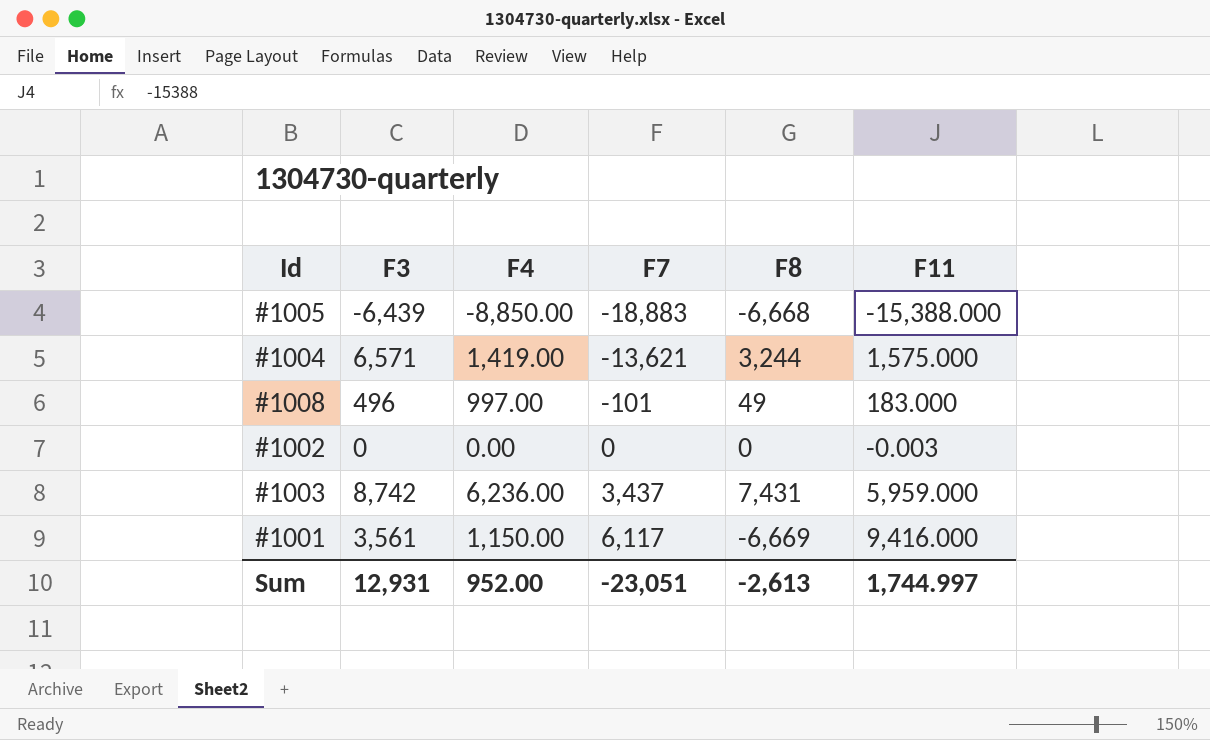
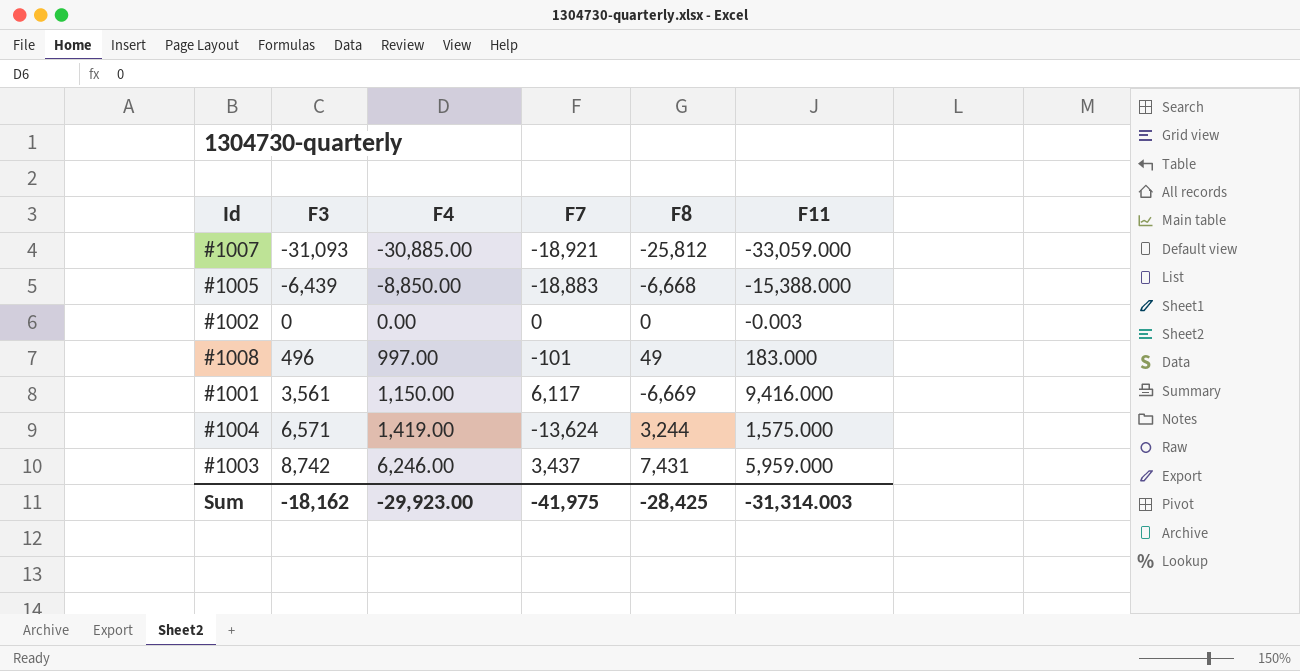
row order: F7 ascending -> F3 ascending
row #1007: none -> -31,093 | -30,885.00 | -18,921 | -25,812 | -33,059.000
#1004 | F7: -13,621 -> -13,624
#1003 | F4: 6,236.00 -> 6,246.00
Sum | F3: 12,931 -> -18,162
Sum | F4: 952.00 -> -29,923.00
Sum | F7: -23,051 -> -41,975
Sum | F8: -2,613 -> -28,425
Sum | F11: 1,744.997 -> -31,314.003

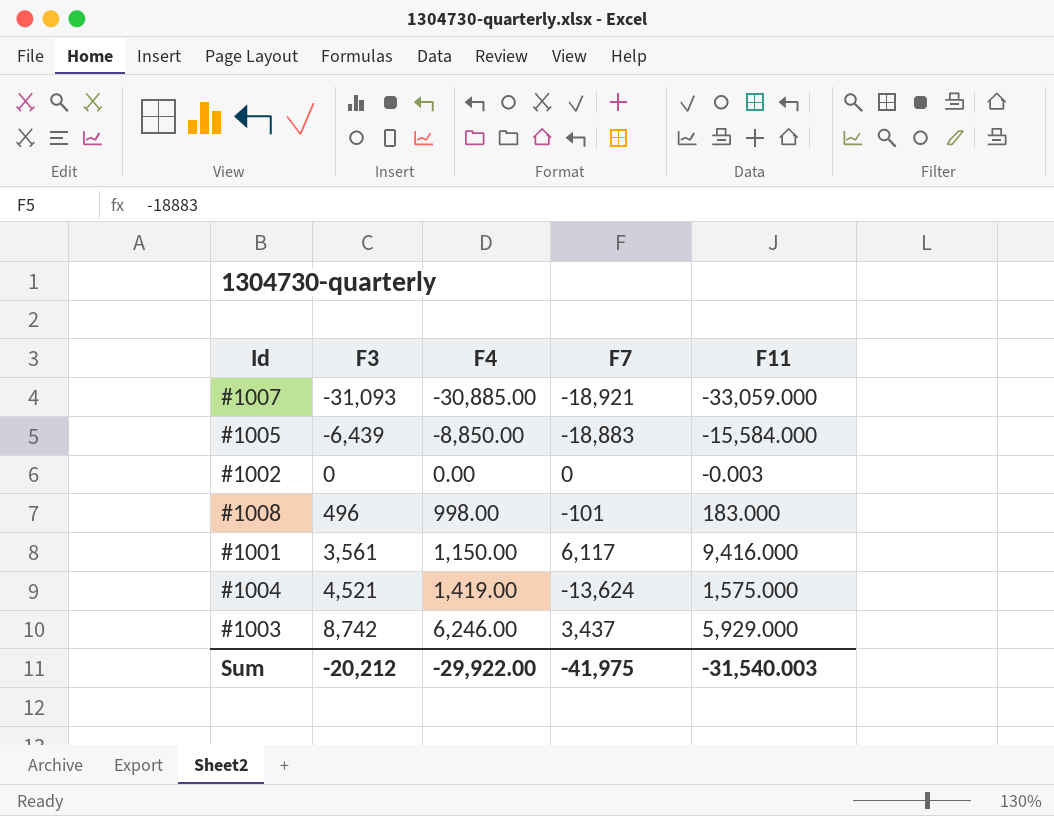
column F8 | position: 5 -> none
#1005 | F11: -15,388.000 -> -15,584.000
#1008 | F4: 997.00 -> 998.00
#1004 | F3: 6,571 -> 4,521
#1003 | F11: 5,959.000 -> 5,929.000
Sum | F3: -18,162 -> -20,212
Sum | F4: -29,923.00 -> -29,922.00
Sum | F11: -31,314.003 -> -31,540.003

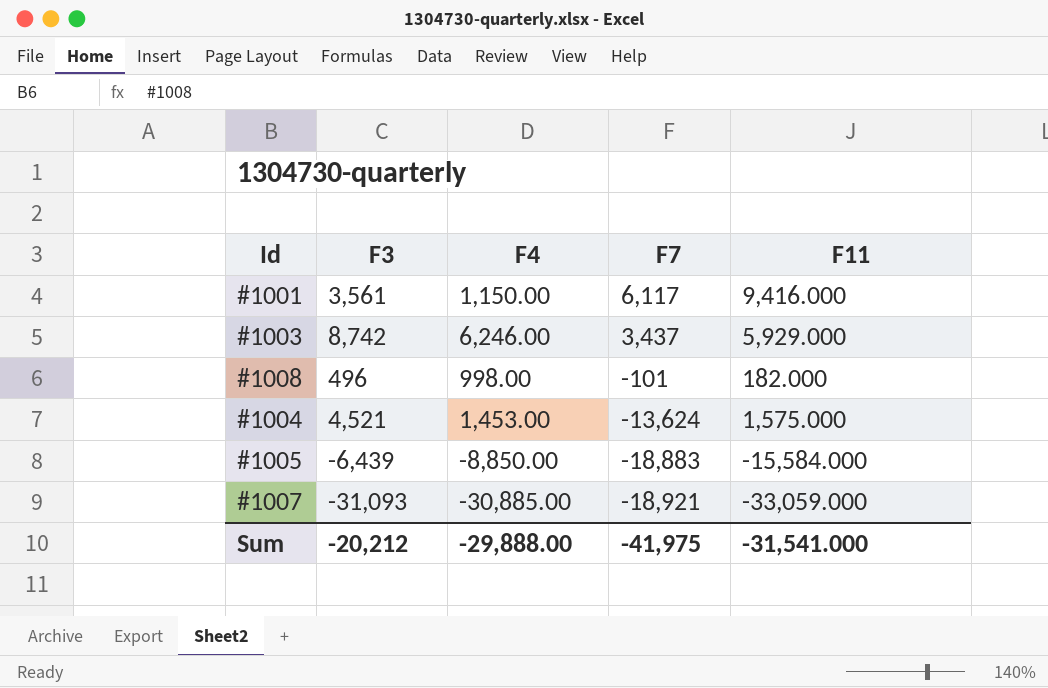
row order: F3 ascending -> F7 descending
row #1002: 0 | 0.00 | 0 | -0.003 -> none
#1008 | F11: 183.000 -> 182.000
#1004 | F4: 1,419.00 -> 1,453.00
Sum | F4: -29,922.00 -> -29,888.00
Sum | F11: -31,540.003 -> -31,541.000

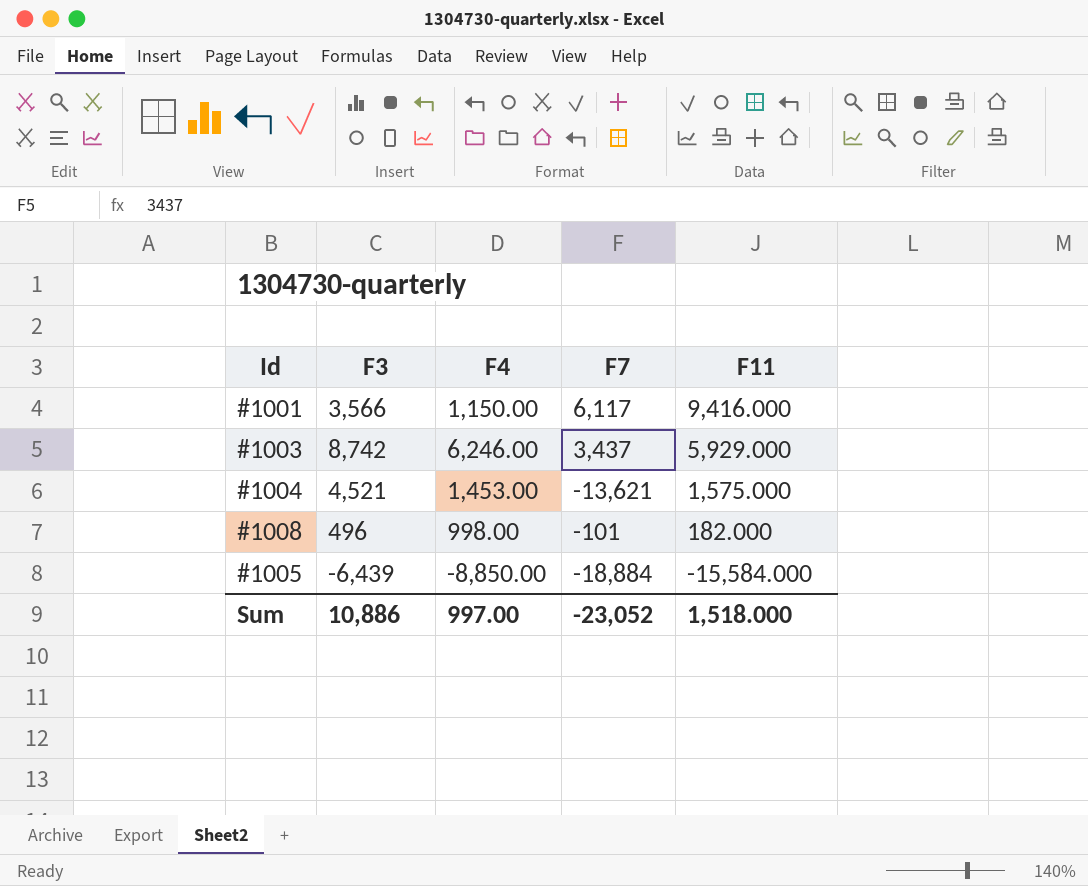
row order: F7 descending -> F11 descending
row #1007: -31,093 | -30,885.00 | -18,921 | -33,059.000 -> none
#1001 | F3: 3,561 -> 3,566
#1004 | F7: -13,624 -> -13,621
#1005 | F7: -18,883 -> -18,884
Sum | F3: -20,212 -> 10,886
Sum | F4: -29,888.00 -> 997.00
Sum | F7: -41,975 -> -23,052
Sum | F11: -31,541.000 -> 1,518.000

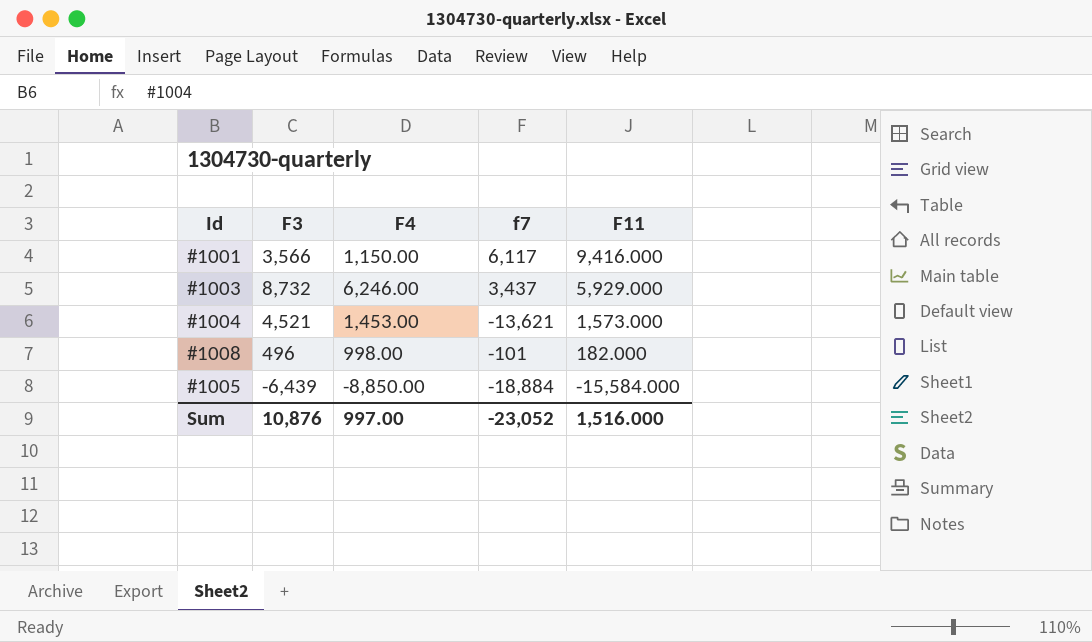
column name: F7 -> f7
#1003 | F3: 8,742 -> 8,732
#1004 | F11: 1,575.000 -> 1,573.000
Sum | F3: 10,886 -> 10,876
Sum | F11: 1,518.000 -> 1,516.000

